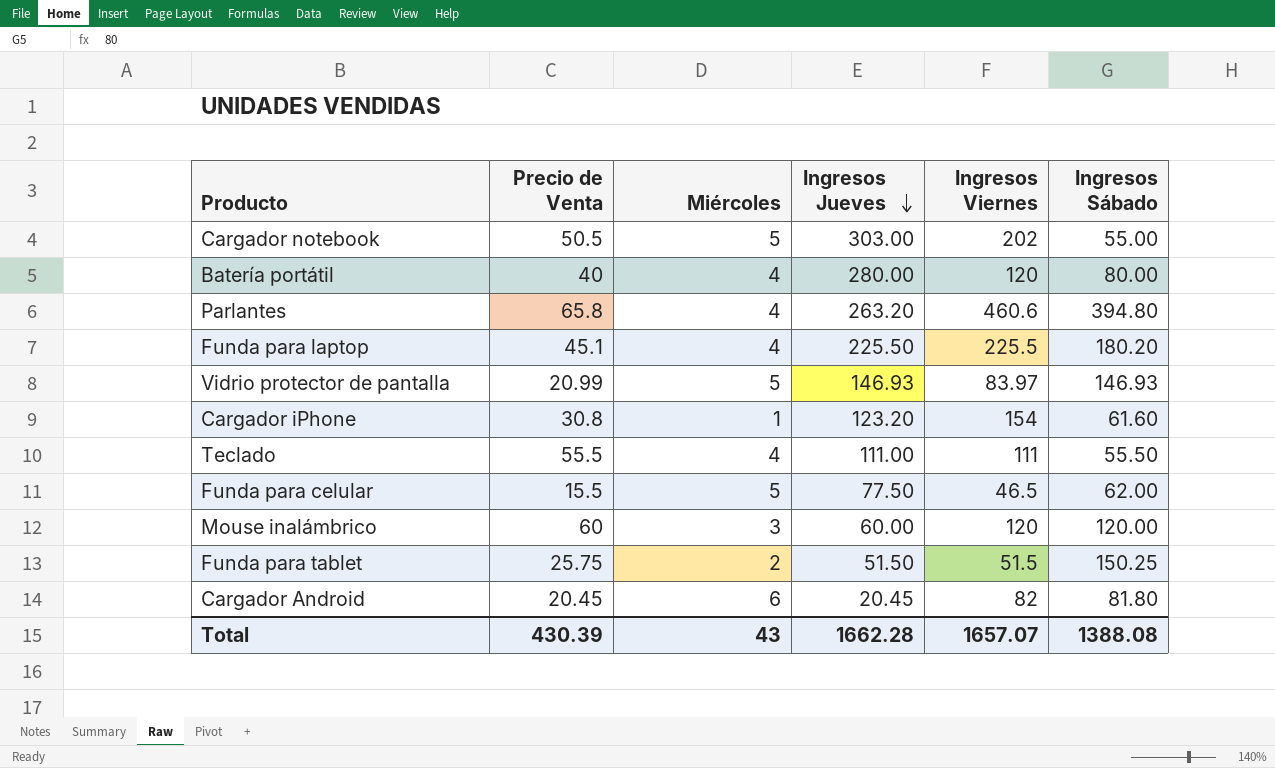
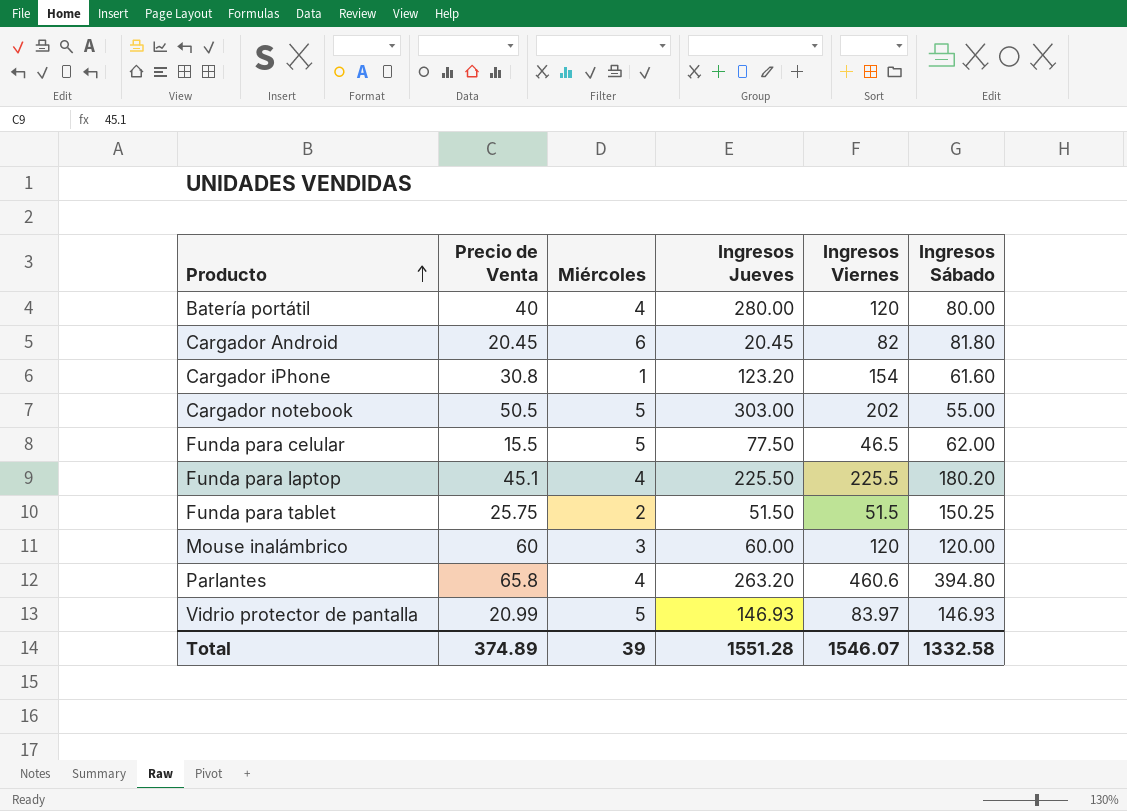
row order: Ingresos Jueves descending -> Producto ascending
row Teclado: 55.5 | 4 | 111.00 | 111 | 55.50 -> none
Total | Precio de Venta: 430.39 -> 374.89
Total | Miércoles: 43 -> 39
Total | Ingresos Jueves: 1662.28 -> 1551.28
Total | Ingresos Viernes: 1657.07 -> 1546.07
Total | Ingresos Sábado: 1388.08 -> 1332.58

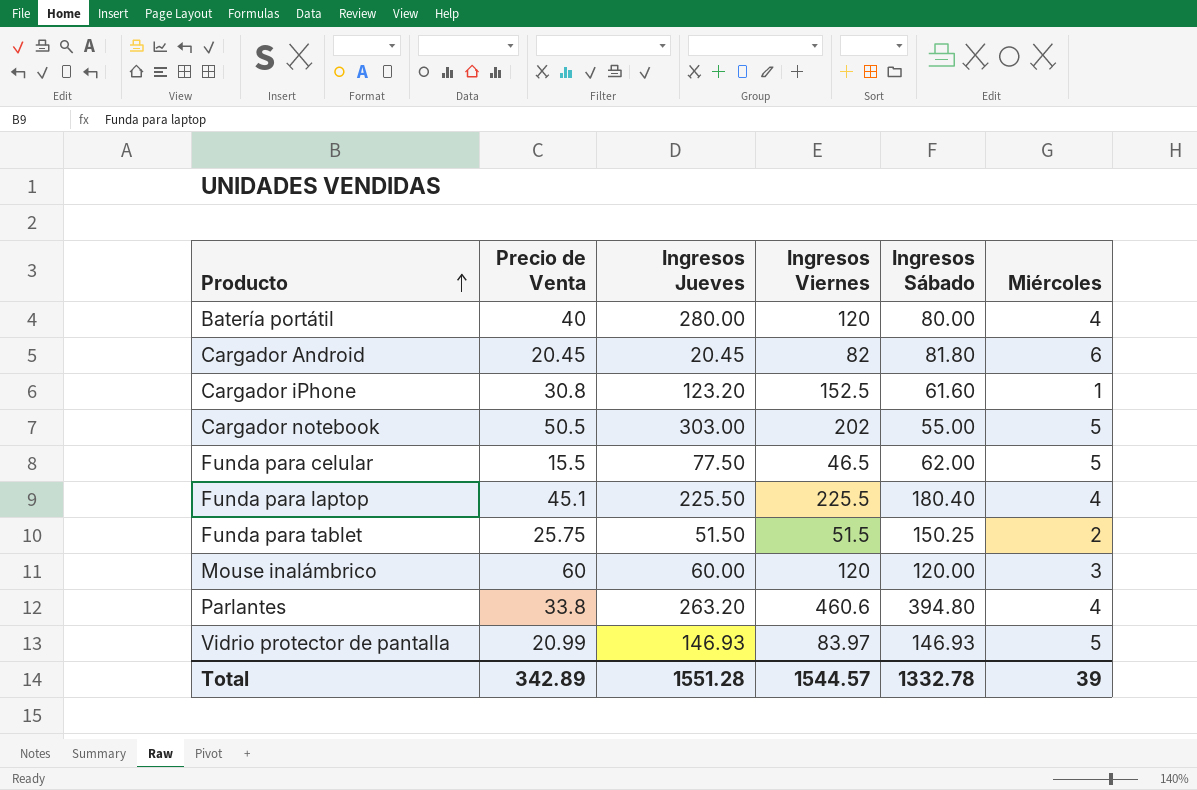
column Miércoles | position: 3 -> 6
Cargador iPhone | Ingresos Viernes: 154 -> 152.5
Funda para laptop | Ingresos Sábado: 180.20 -> 180.40
Parlantes | Precio de Venta: 65.8 -> 33.8
Total | Precio de Venta: 374.89 -> 342.89
Total | Ingresos Viernes: 1546.07 -> 1544.57
Total | Ingresos Sábado: 1332.58 -> 1332.78

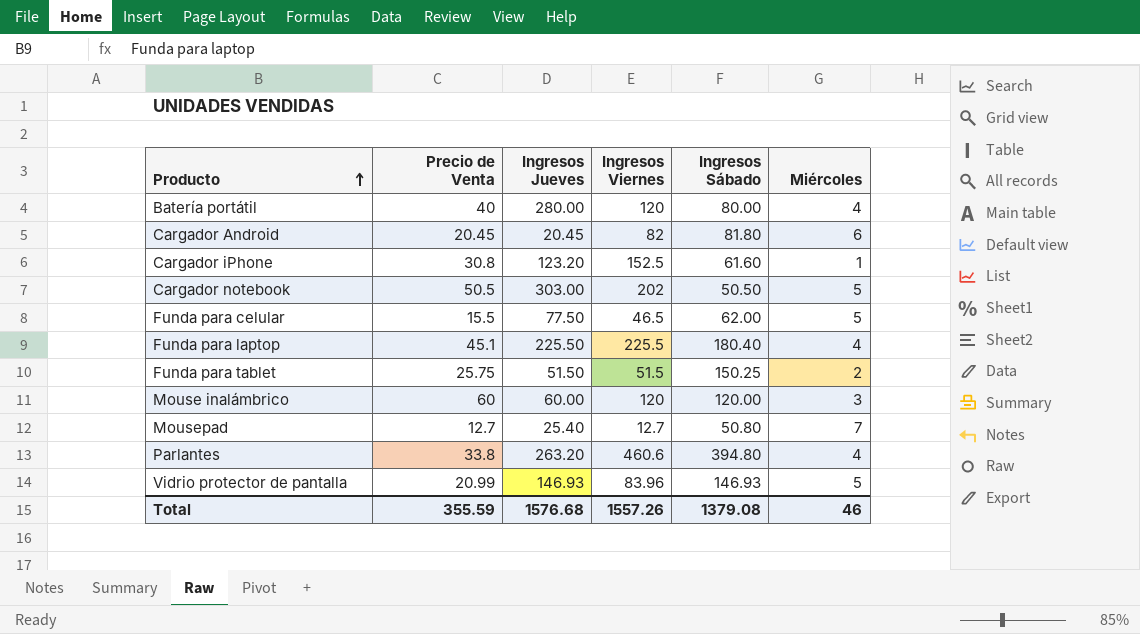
Cargador notebook | Ingresos Sábado: 55.00 -> 50.50
row Mousepad: none -> 12.7 | 25.40 | 12.7 | 50.80 | 7
Vidrio protector de pantalla | Ingresos Viernes: 83.97 -> 83.96
Total | Precio de Venta: 342.89 -> 355.59
Total | Ingresos Jueves: 1551.28 -> 1576.68
Total | Ingresos Viernes: 1544.57 -> 1557.26
Total | Ingresos Sábado: 1332.78 -> 1379.08
Total | Miércoles: 39 -> 46

